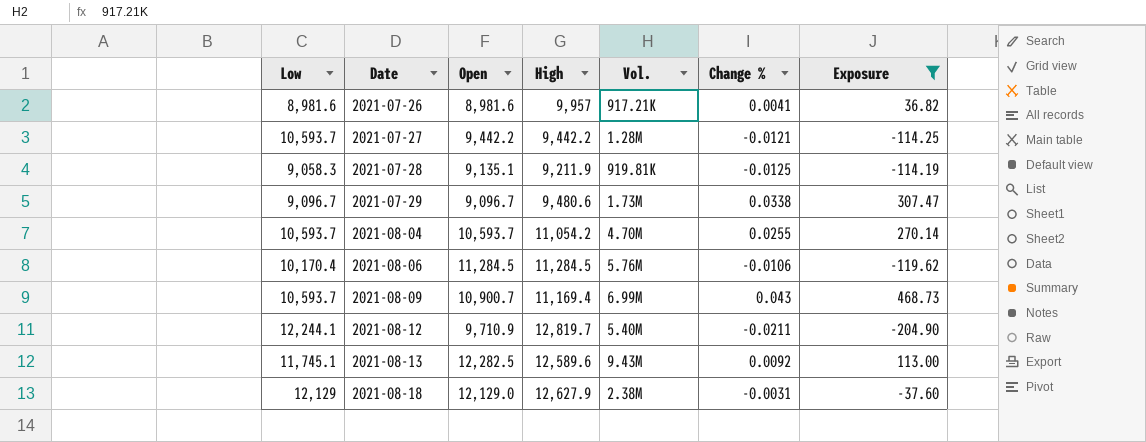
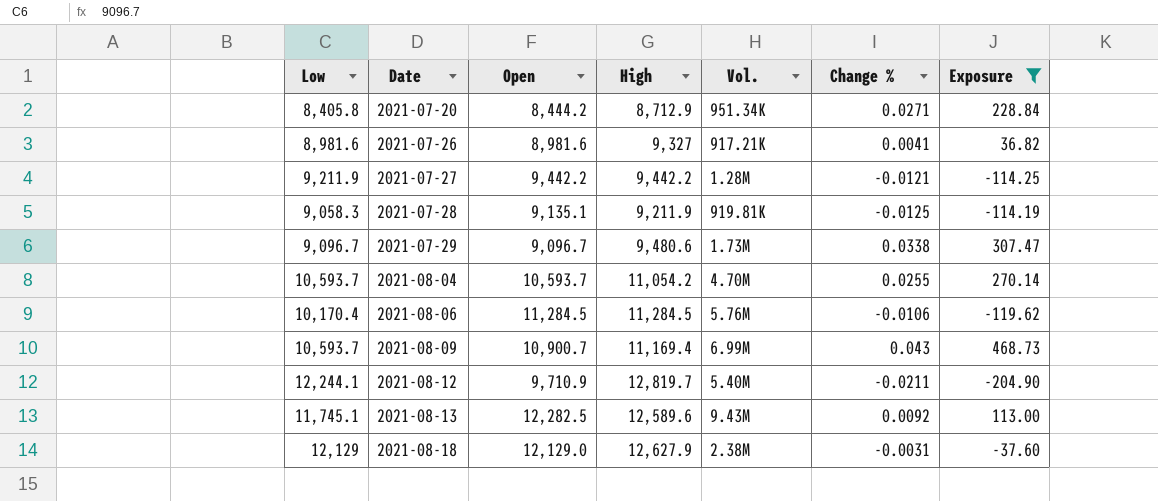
row 2021-07-20: none -> 8,405.8 | 8,444.2 | 8,712.9 | 951.34K | 0.0271 | 228.84
2021-07-26 | High: 9,957 -> 9,327
2021-07-27 | Low: 10,593.7 -> 9,211.9

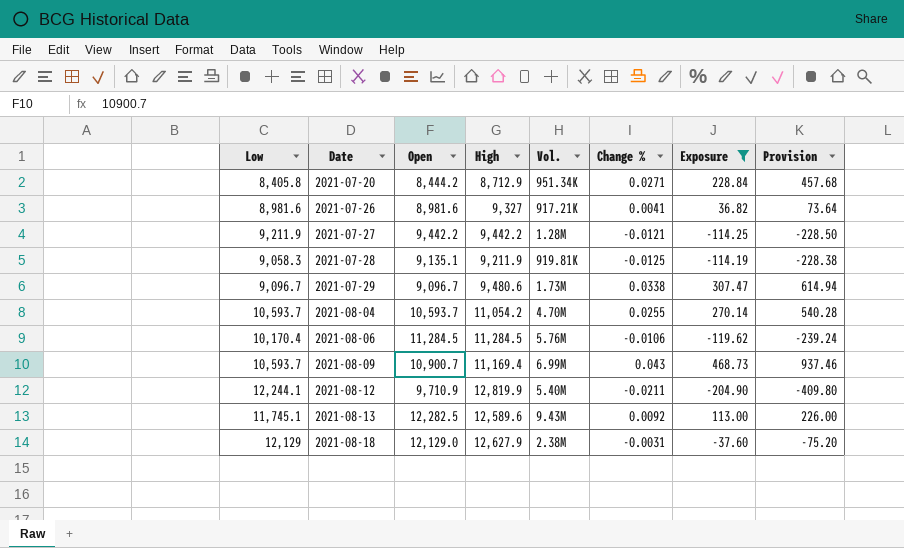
column Provision | formula: none -> [Exposure] * 2
2021-08-12 | High: 12,819.7 -> 12,819.9

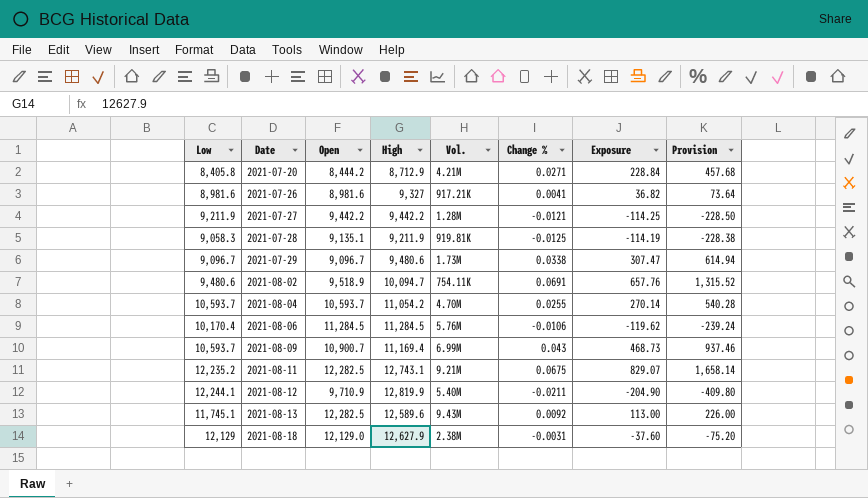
filter: Exposure <= 468.73 -> none
2021-07-20 | Vol.: 951.34K -> 4.21M

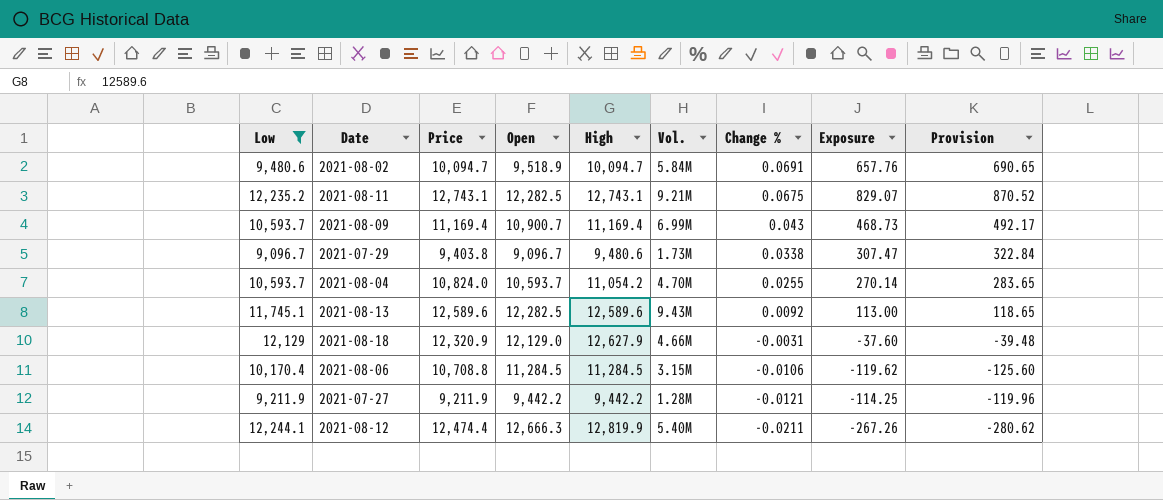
filter: none -> Low >= 9,096.7
row order: Date ascending -> Change % descending
column Price | position: none -> 3
column Provision | formula: [Exposure] * 2 -> [Exposure] * 1.05
2021-08-02 | Vol.: 754.11K -> 5.84M
2021-08-18 | Vol.: 2.38M -> 4.66M
2021-08-06 | Vol.: 5.76M -> 3.15M
2021-08-12 | Open: 9,710.9 -> 12,666.3
2021-08-12 | Exposure: -204.90 -> -267.26

